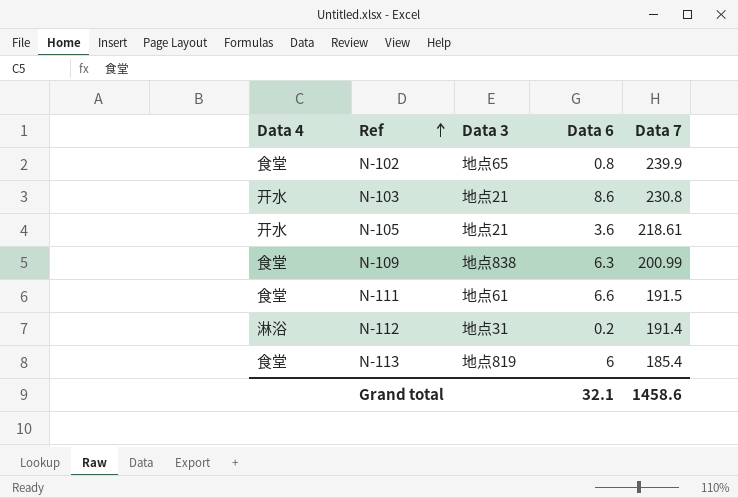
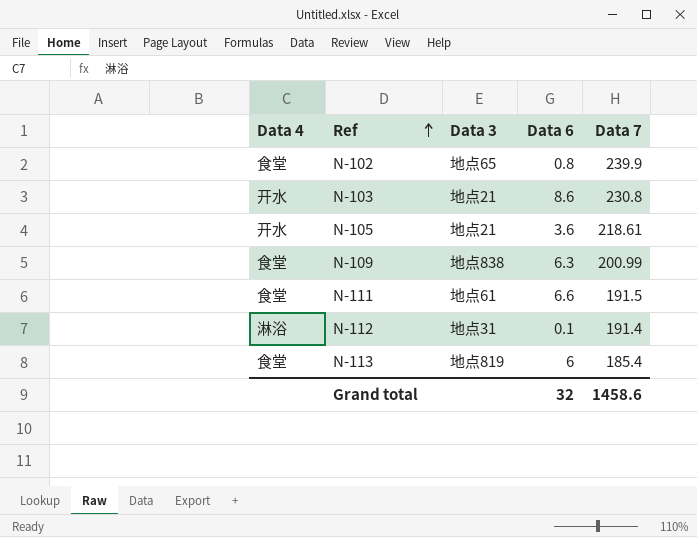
N-112 | Data 6: 0.2 -> 0.1
Grand total | Data 6: 32.1 -> 32

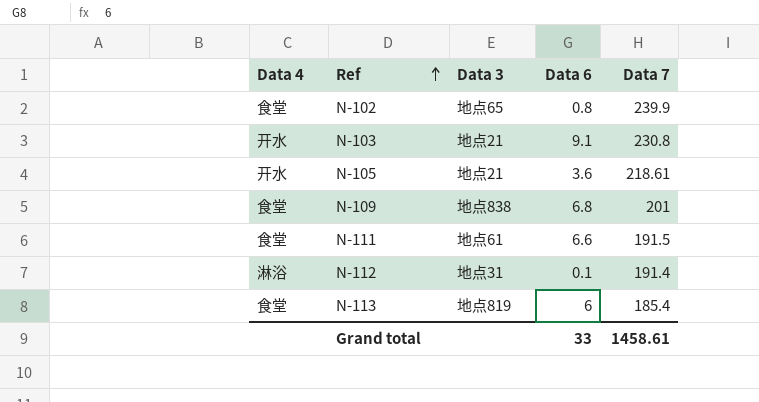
N-103 | Data 6: 8.6 -> 9.1
N-109 | Data 6: 6.3 -> 6.8
N-109 | Data 7: 200.99 -> 201
Grand total | Data 6: 32 -> 33
Grand total | Data 7: 1458.6 -> 1458.61

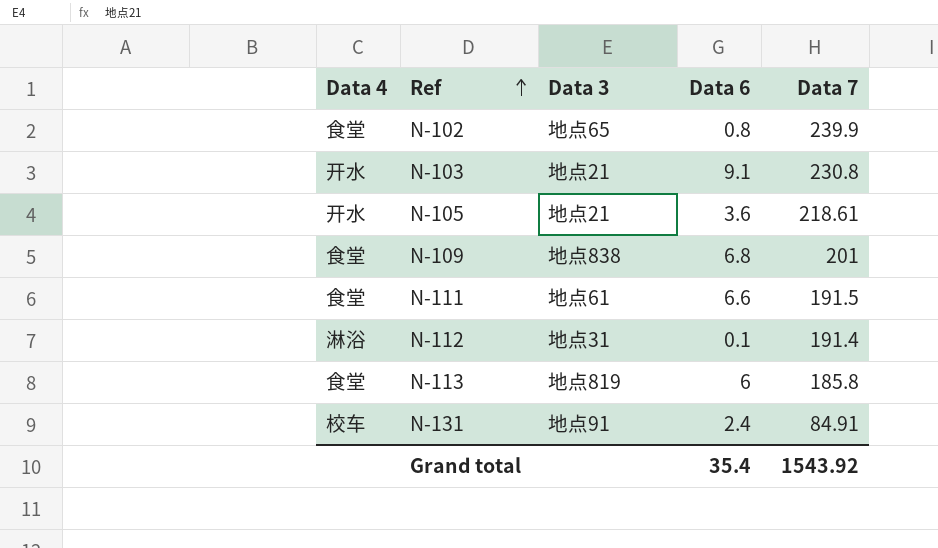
N-113 | Data 7: 185.4 -> 185.8
row N-131: none -> 校车 | 地点91 | 2.4 | 84.91
Grand total | Data 6: 33 -> 35.4
Grand total | Data 7: 1458.61 -> 1543.92

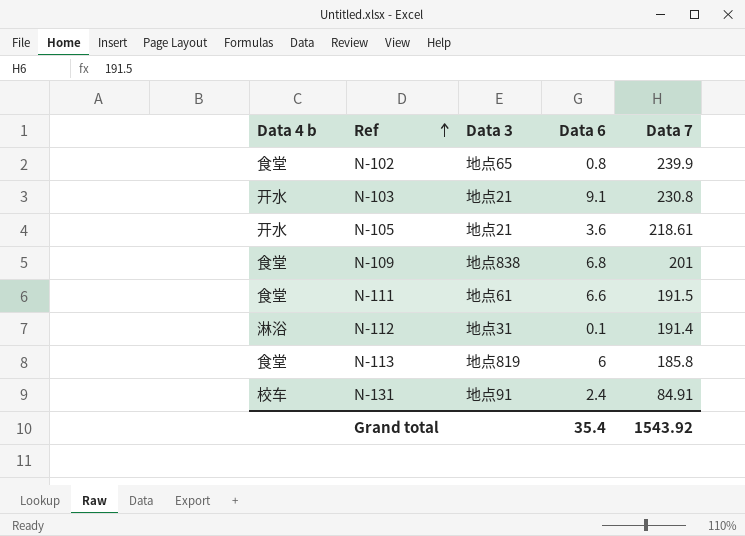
column name: Data 4 -> Data 4 b

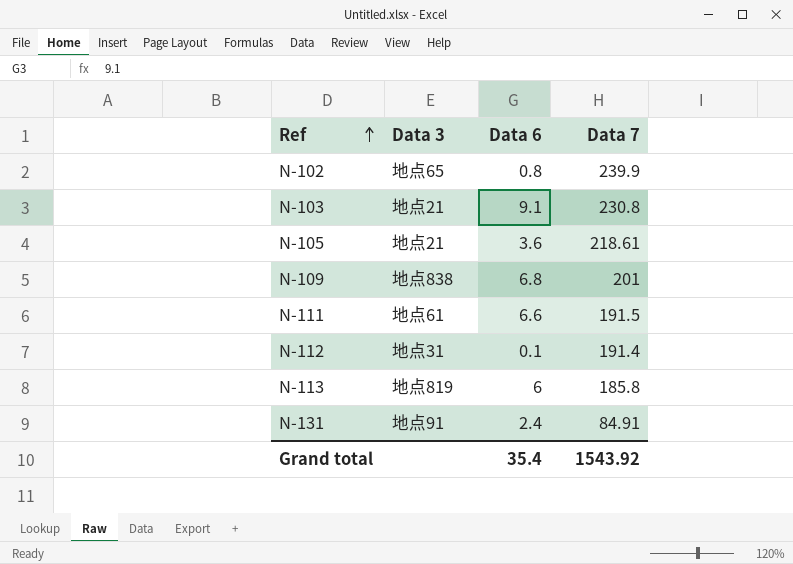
column Data 4 b | position: 1 -> none

